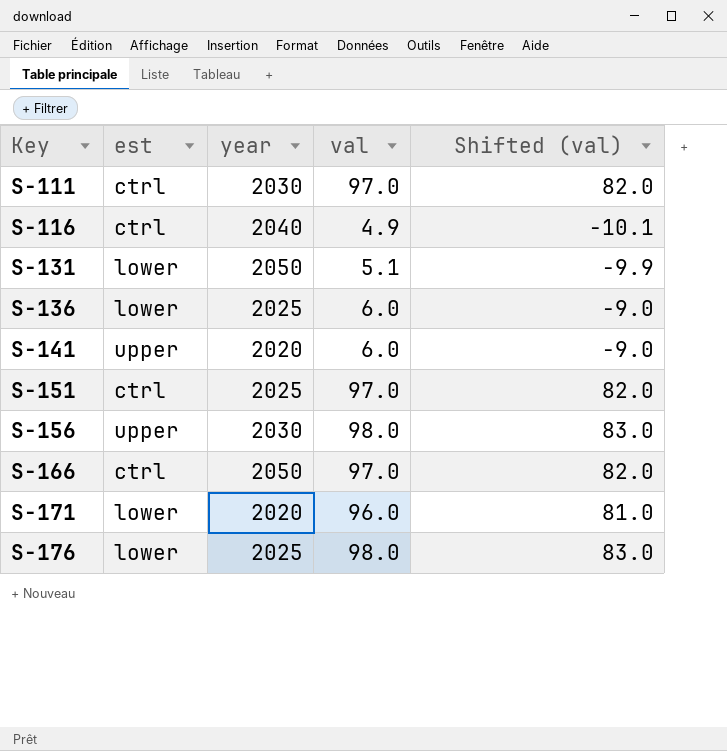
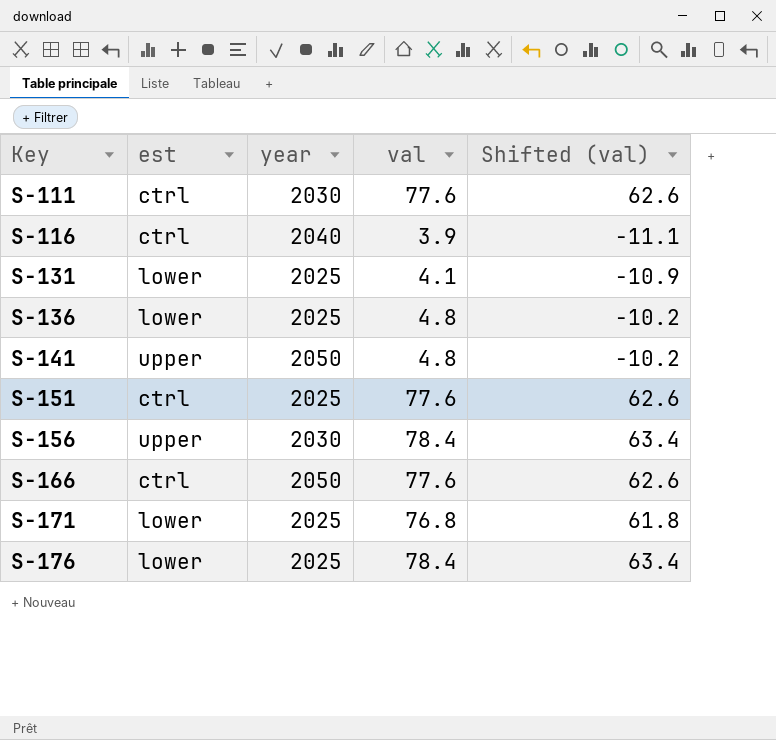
S-111 | val: 97.0 -> 77.6
S-111 | Shifted (val): 82.0 -> 62.6
S-116 | val: 4.9 -> 3.9
S-116 | Shifted (val): -10.1 -> -11.1
S-131 | year: 2050 -> 2025
S-131 | val: 5.1 -> 4.1
S-131 | Shifted (val): -9.9 -> -10.9
S-136 | val: 6.0 -> 4.8
S-136 | Shifted (val): -9.0 -> -10.2
S-141 | year: 2020 -> 2050
S-141 | val: 6.0 -> 4.8
S-141 | Shifted (val): -9.0 -> -10.2
S-151 | val: 97.0 -> 77.6
S-151 | Shifted (val): 82.0 -> 62.6
S-156 | val: 98.0 -> 78.4
S-156 | Shifted (val): 83.0 -> 63.4
S-166 | val: 97.0 -> 77.6
S-166 | Shifted (val): 82.0 -> 62.6
S-171 | year: 2020 -> 2025
S-171 | val: 96.0 -> 76.8
S-171 | Shifted (val): 81.0 -> 61.8
S-176 | val: 98.0 -> 78.4
S-176 | Shifted (val): 83.0 -> 63.4

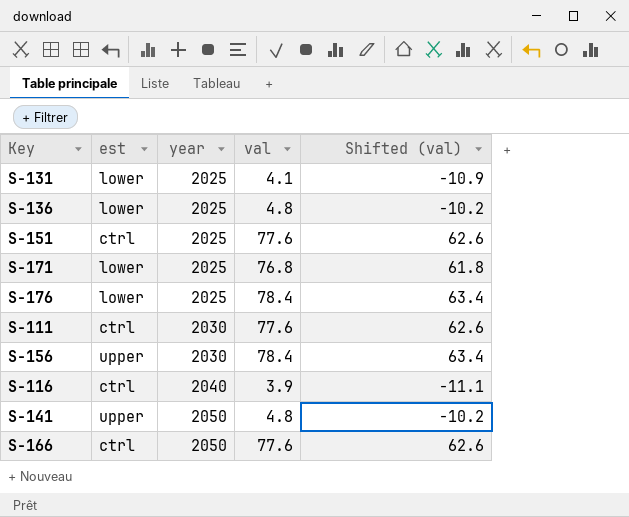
row order: Key ascending -> year ascending

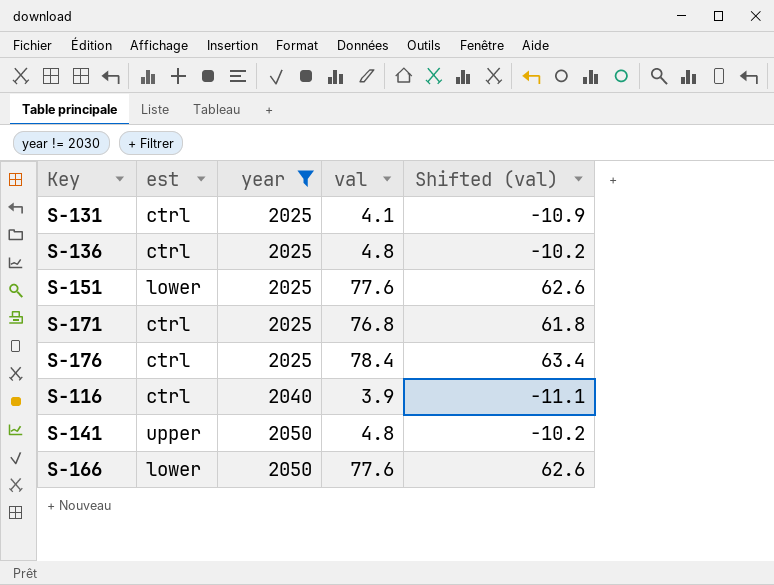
filter: none -> year != 2030
S-131 | est: lower -> ctrl
S-136 | est: lower -> ctrl
S-151 | est: ctrl -> lower
S-171 | est: lower -> ctrl
S-176 | est: lower -> ctrl
S-166 | est: ctrl -> lower

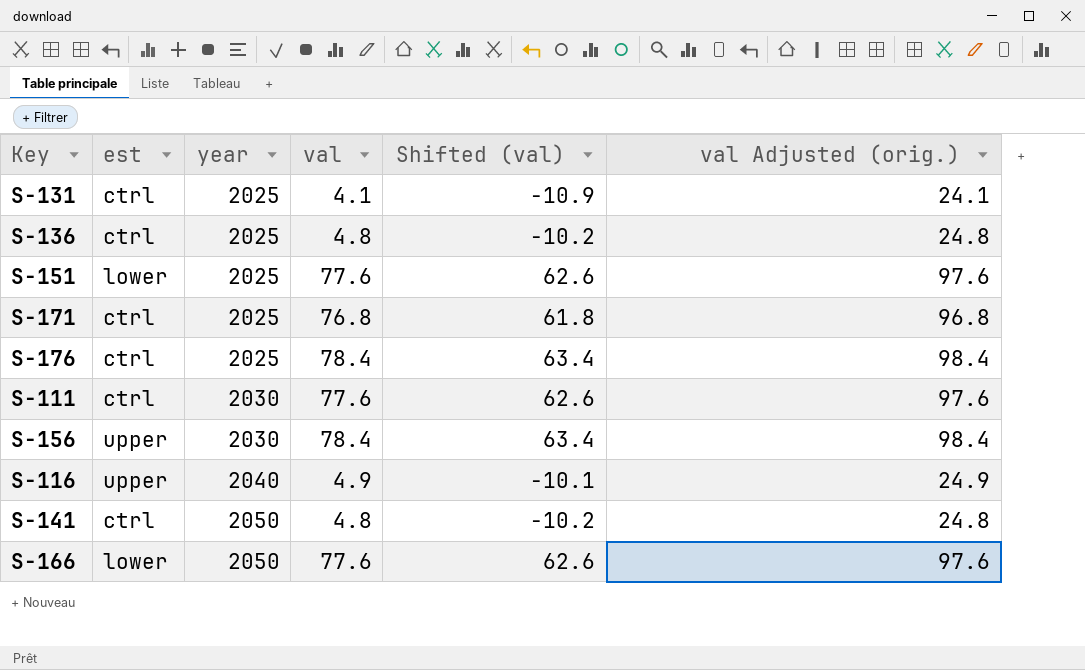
filter: year != 2030 -> none
column val Adjusted (orig.) | formula: none -> [val] + 20
S-116 | est: ctrl -> upper
S-116 | val: 3.9 -> 4.9
S-116 | Shifted (val): -11.1 -> -10.1
S-141 | est: upper -> ctrl

